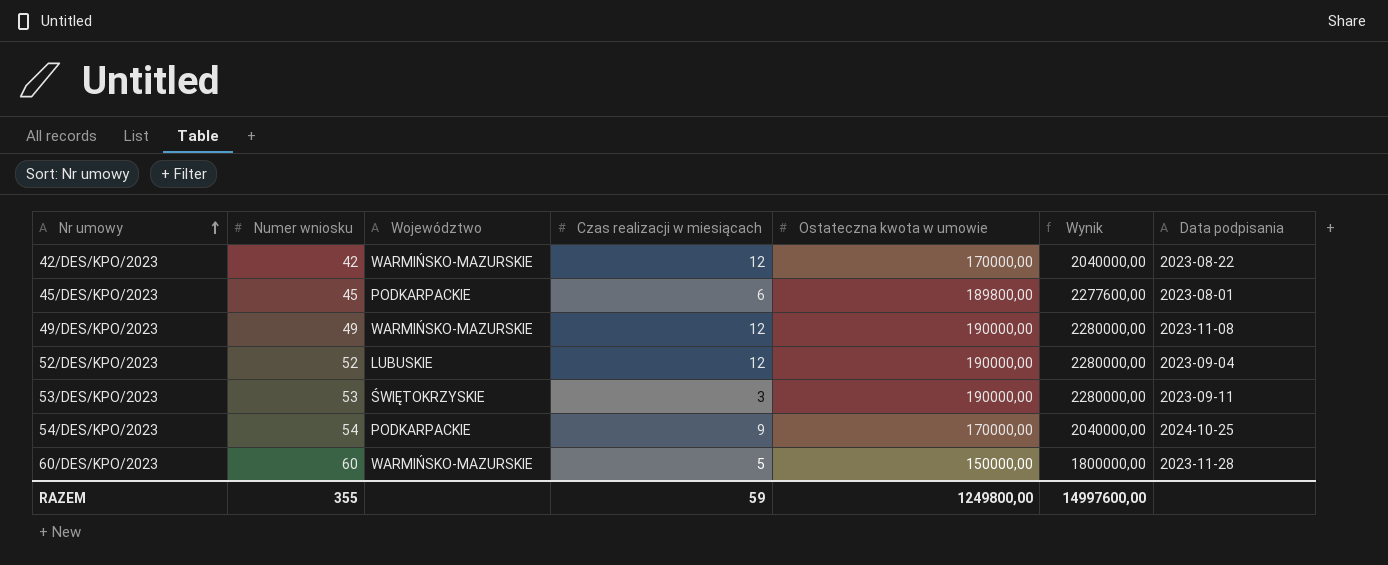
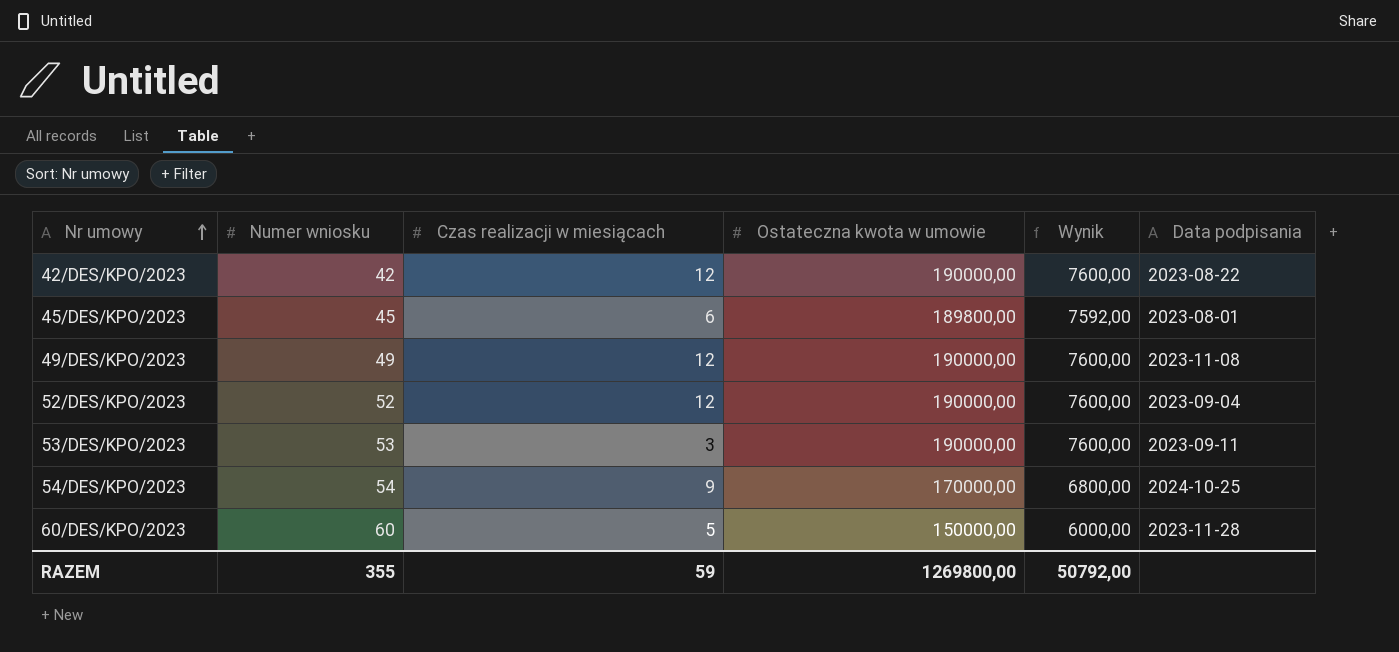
column Województwo | position: 3 -> none
column Wynik | formula: [Ostateczna kwota w umowie] * 12 -> [Ostateczna kwota w umowie] * 0,04
42/DES/KPO/2023 | Ostateczna kwota w umowie: 170000,00 -> 190000,00
RAZEM | Ostateczna kwota w umowie: 1249800,00 -> 1269800,00
RAZEM | Wynik: 14997600,00 -> 50792,00

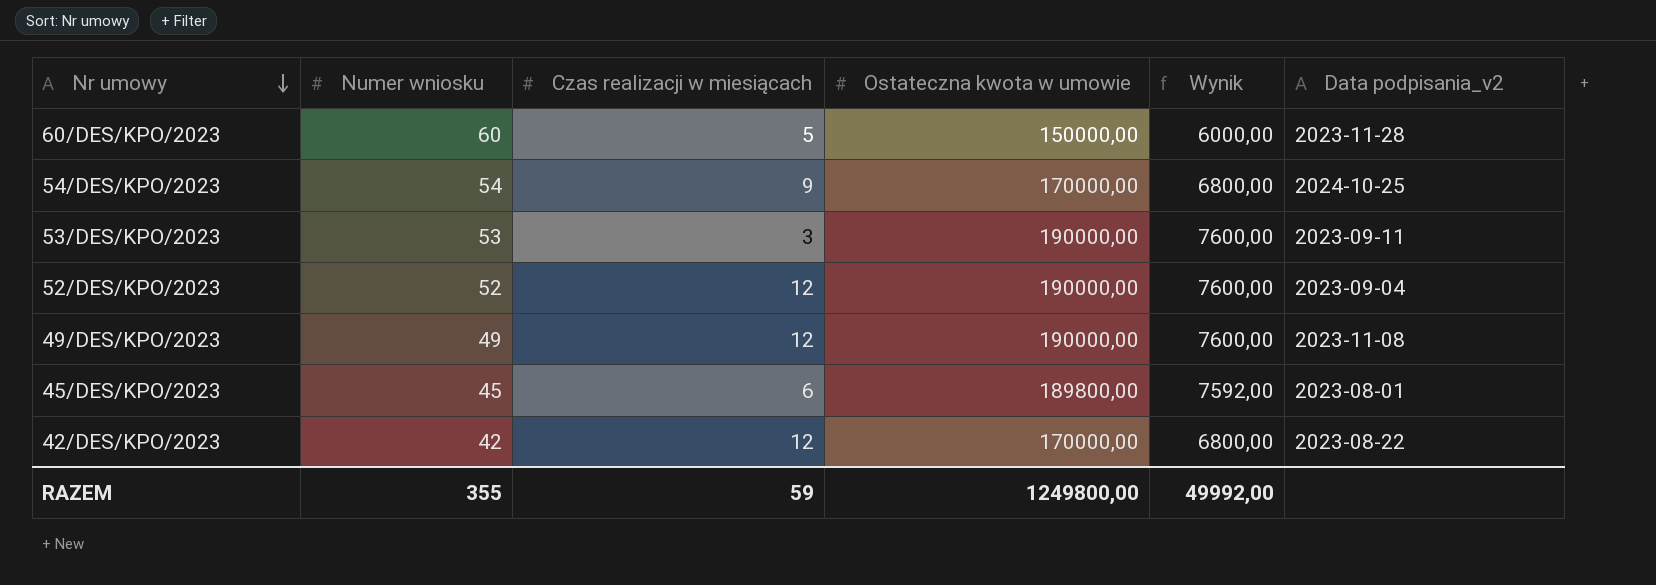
row order: Nr umowy ascending -> Nr umowy descending
column name: Data podpisania -> Data podpisania_v2
42/DES/KPO/2023 | Ostateczna kwota w umowie: 190000,00 -> 170000,00
42/DES/KPO/2023 | Wynik: 7600,00 -> 6800,00
RAZEM | Ostateczna kwota w umowie: 1269800,00 -> 1249800,00
RAZEM | Wynik: 50792,00 -> 49992,00

